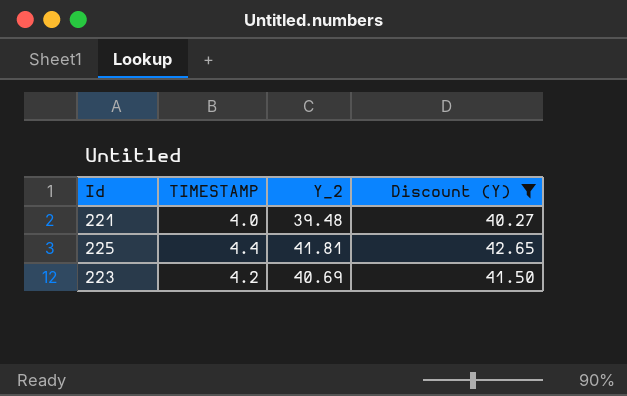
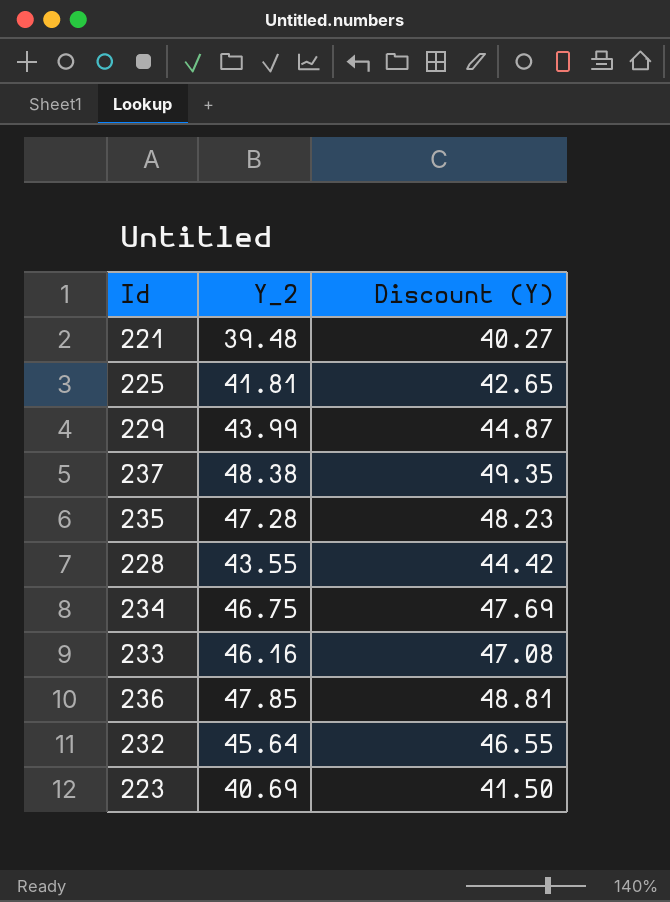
filter: Discount (Y) <= 42.65 -> none
column TIMESTAMP | position: 2 -> none

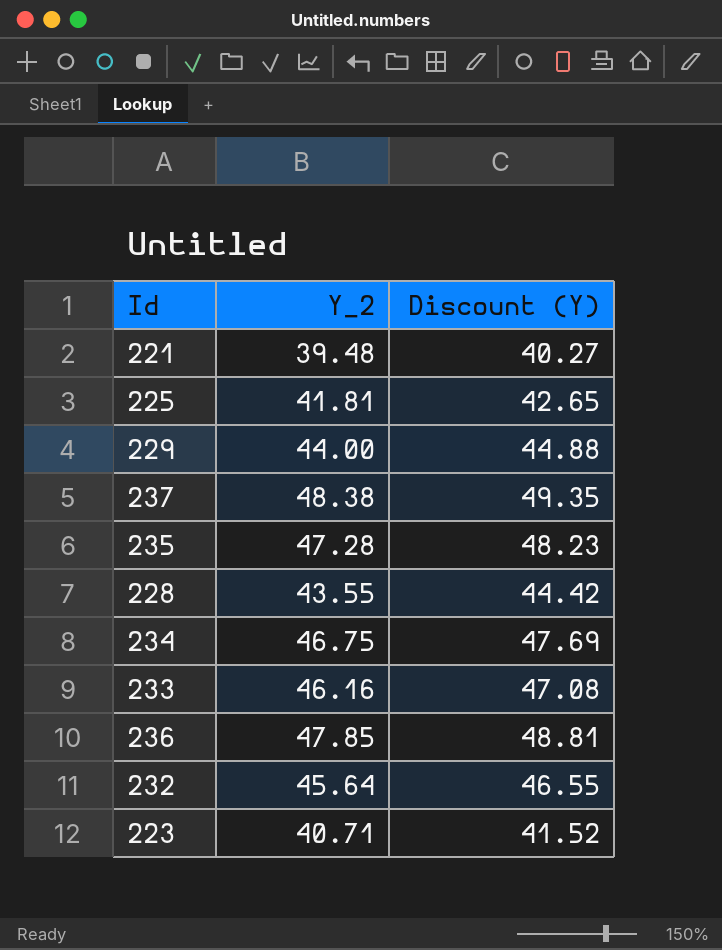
229 | Y_2: 43.99 -> 44.00
229 | Discount (Y): 44.87 -> 44.88
223 | Y_2: 40.69 -> 40.71
223 | Discount (Y): 41.50 -> 41.52

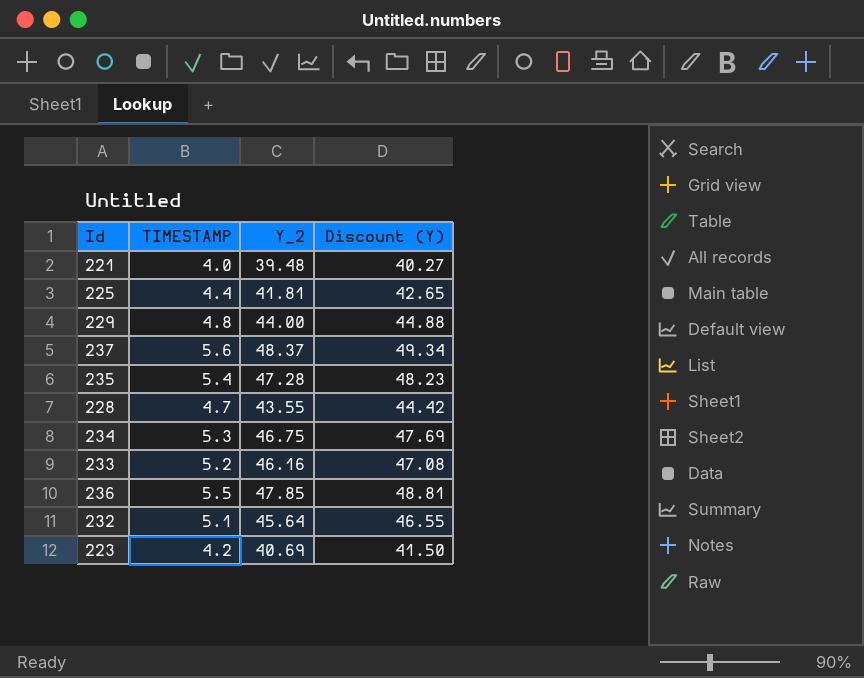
column TIMESTAMP | position: none -> 2
237 | Y_2: 48.38 -> 48.37
237 | Discount (Y): 49.35 -> 49.34
223 | Y_2: 40.71 -> 40.69
223 | Discount (Y): 41.52 -> 41.50

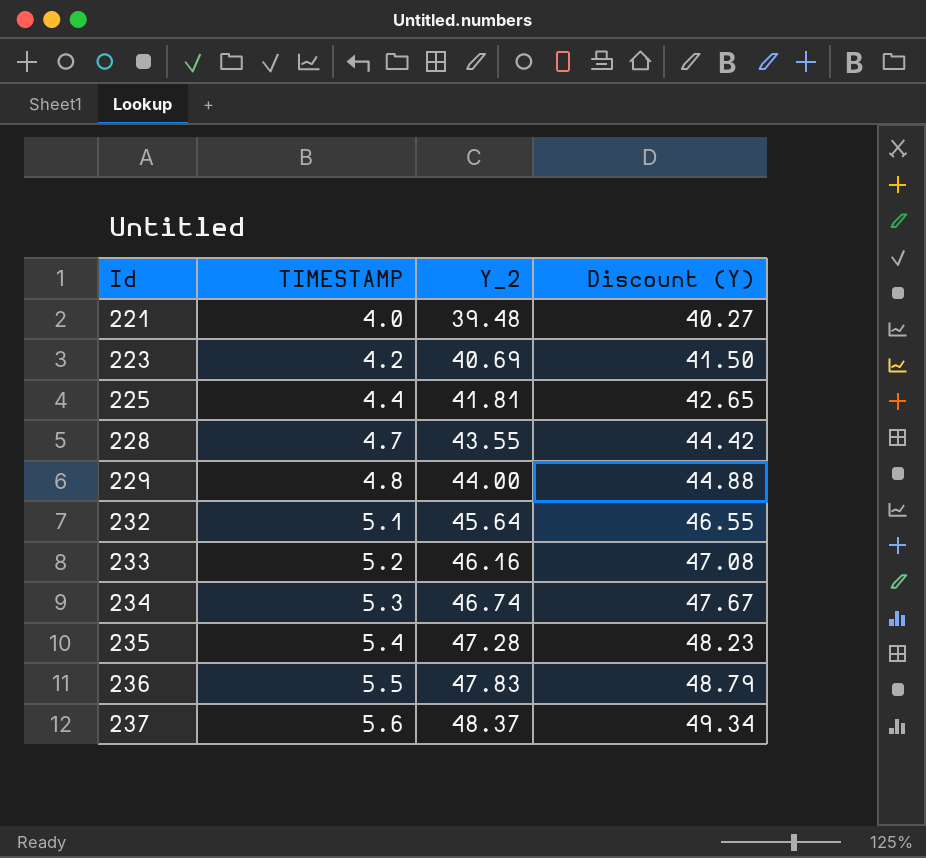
row order: none -> Id ascending
234 | Y_2: 46.75 -> 46.74
234 | Discount (Y): 47.69 -> 47.67
236 | Y_2: 47.85 -> 47.83
236 | Discount (Y): 48.81 -> 48.79

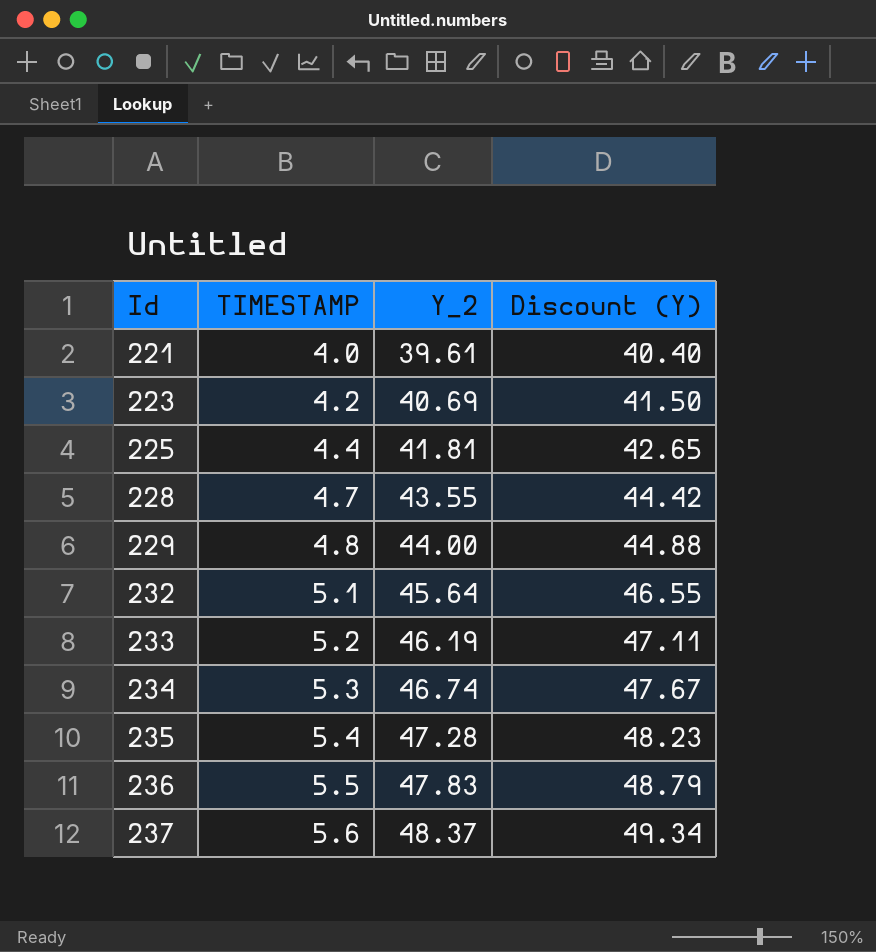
221 | Y_2: 39.48 -> 39.61
221 | Discount (Y): 40.27 -> 40.40
233 | Y_2: 46.16 -> 46.19
233 | Discount (Y): 47.08 -> 47.11

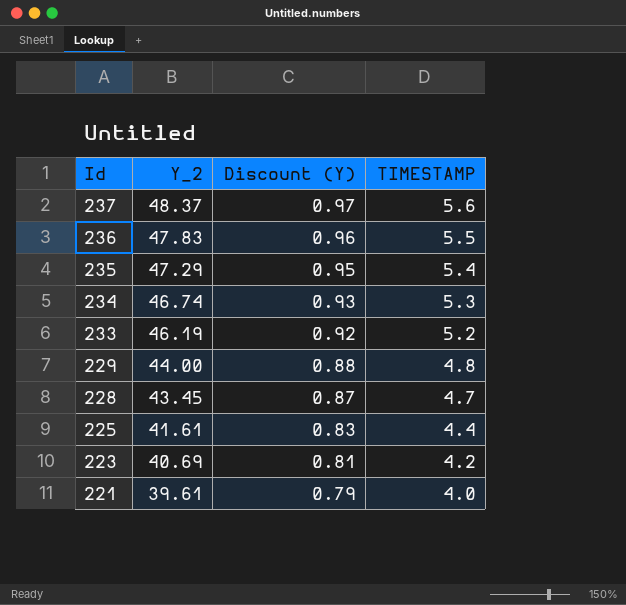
row order: Id ascending -> Id descending
column Discount (Y) | formula: [Y_2] * 1.02 -> [Y_2] * 0.02
column TIMESTAMP | position: 2 -> 4
row 232: 5.1 | 45.64 | 46.55 -> none
235 | Y_2: 47.28 -> 47.29
228 | Y_2: 43.55 -> 43.45
225 | Y_2: 41.81 -> 41.61

